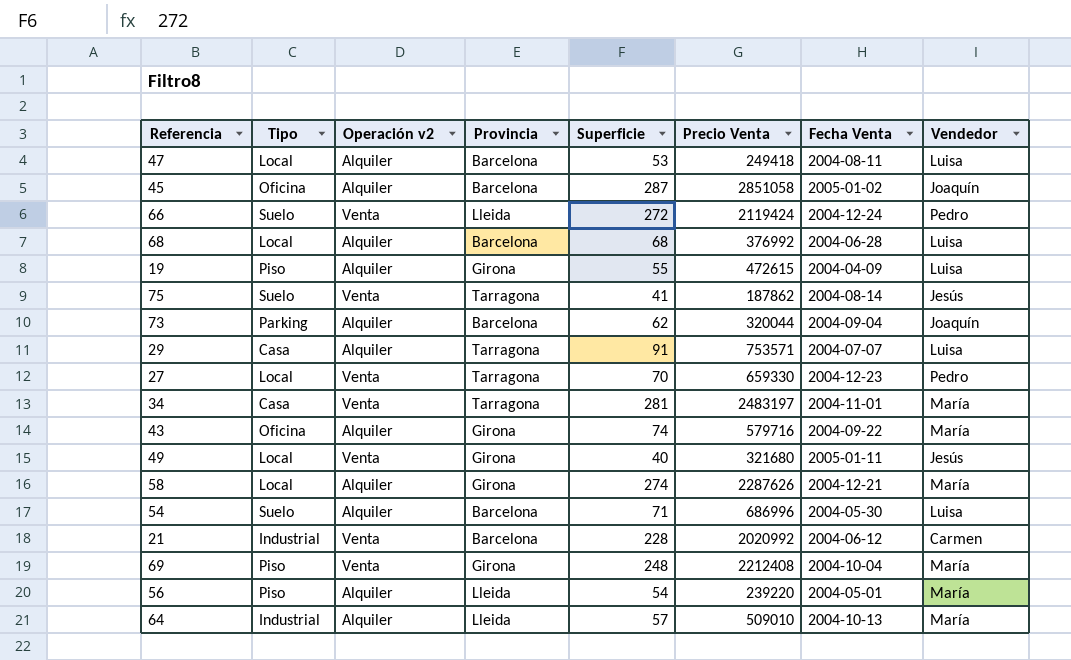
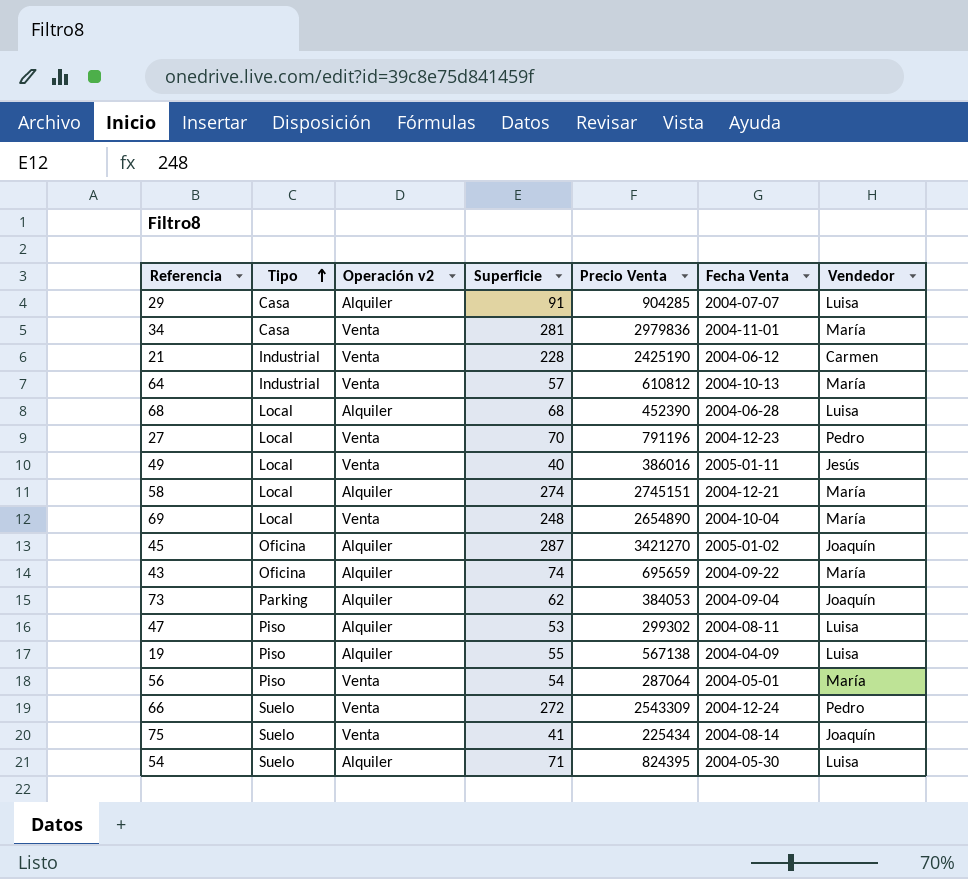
row order: none -> Tipo ascending
column Provincia | position: 4 -> none
29 | Precio Venta: 753571 -> 904285
34 | Precio Venta: 2483197 -> 2979836
21 | Precio Venta: 2020992 -> 2425190
64 | Operación v2: Alquiler -> Venta
64 | Precio Venta: 509010 -> 610812
68 | Precio Venta: 376992 -> 452390
27 | Precio Venta: 659330 -> 791196
49 | Precio Venta: 321680 -> 386016
58 | Precio Venta: 2287626 -> 2745151
69 | Tipo: Piso -> Local
69 | Precio Venta: 2212408 -> 2654890
45 | Precio Venta: 2851058 -> 3421270
43 | Precio Venta: 579716 -> 695659
73 | Precio Venta: 320044 -> 384053
47 | Tipo: Local -> Piso
47 | Precio Venta: 249418 -> 299302
19 | Precio Venta: 472615 -> 567138
56 | Operación v2: Alquiler -> Venta
56 | Precio Venta: 239220 -> 287064
66 | Precio Venta: 2119424 -> 2543309
75 | Precio Venta: 187862 -> 225434
75 | Vendedor: Jesús -> Joaquín
54 | Precio Venta: 686996 -> 824395

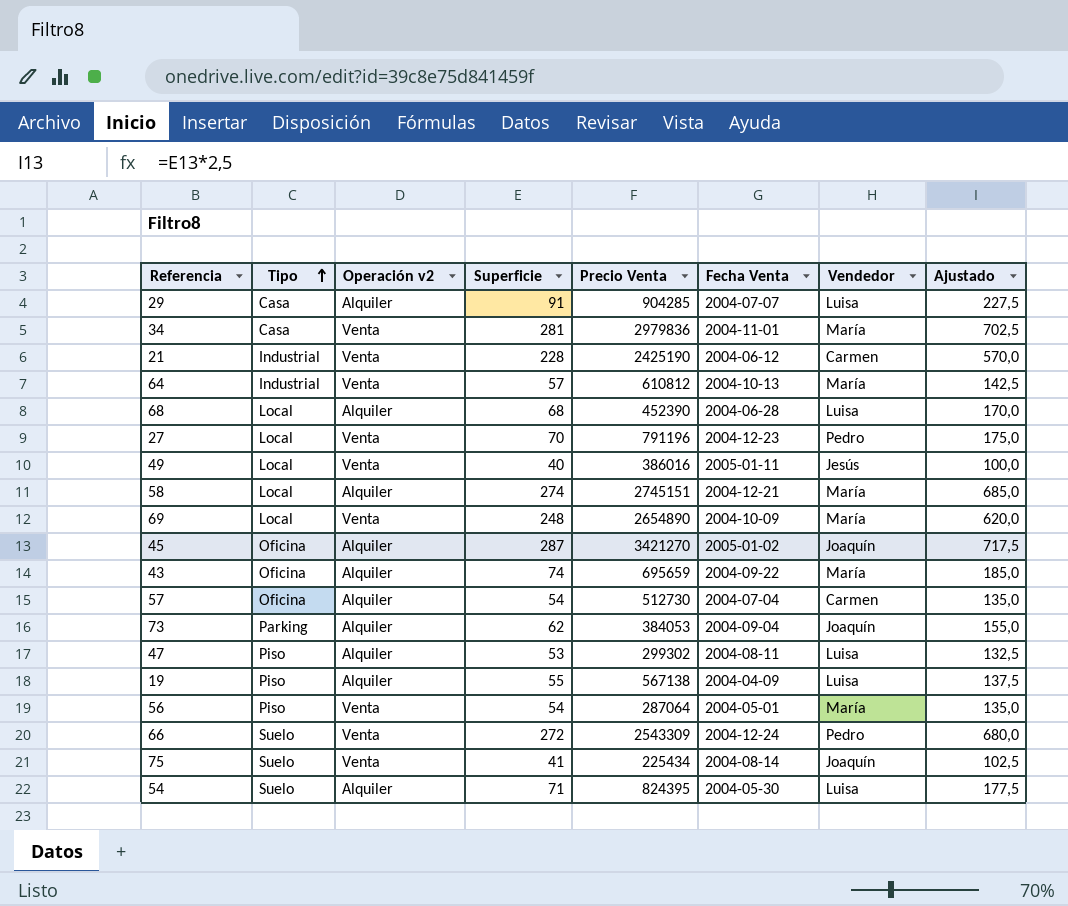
column Ajustado | formula: none -> [Superficie] * 2,5
69 | Fecha Venta: 2004-10-04 -> 2004-10-09
row 57: none -> Oficina | Alquiler | 54 | 512730 | 2004-07-04 | Carmen | 135,0

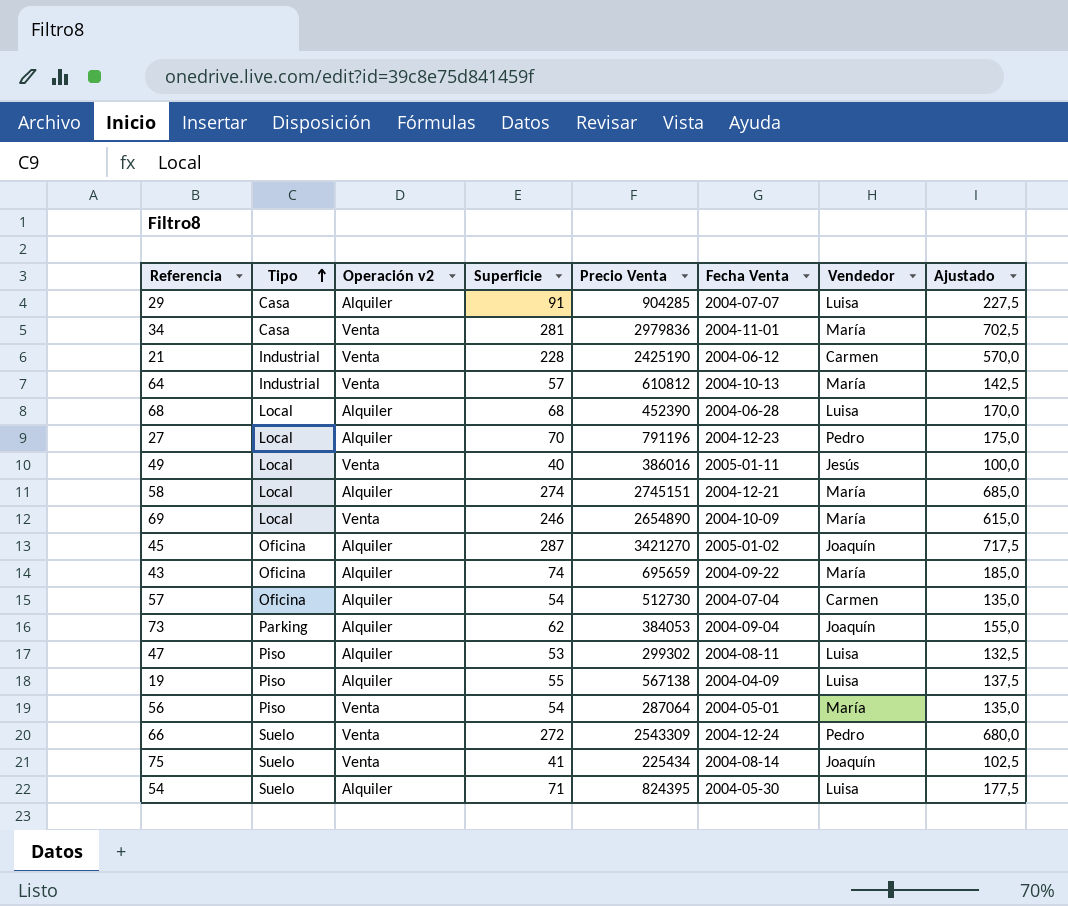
27 | Operación v2: Venta -> Alquiler
69 | Superficie: 248 -> 246
69 | Ajustado: 620,0 -> 615,0

